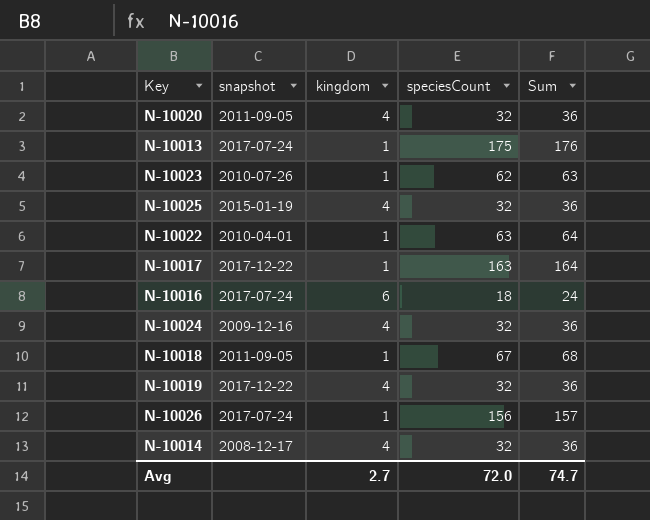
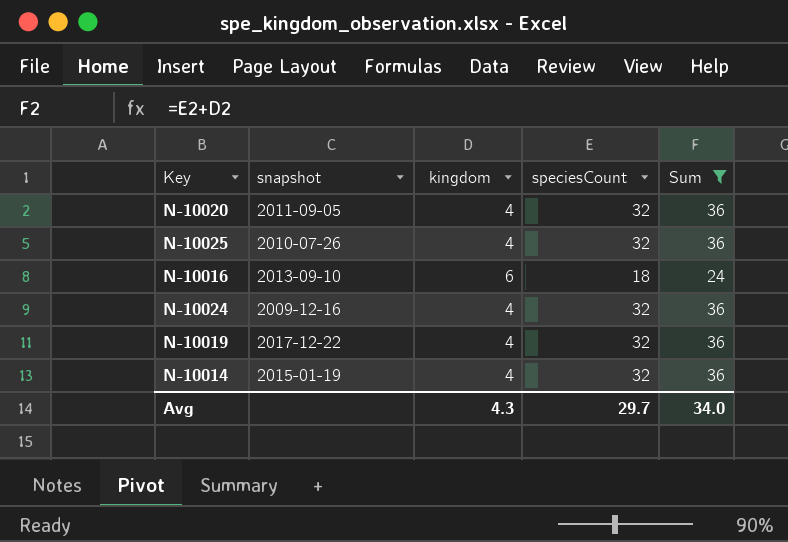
filter: none -> Sum <= 36
N-10025 | snapshot: 2015-01-19 -> 2010-07-26
N-10016 | snapshot: 2017-07-24 -> 2013-09-10
N-10014 | snapshot: 2008-12-17 -> 2015-01-19
Avg | kingdom: 2.7 -> 4.3
Avg | speciesCount: 72.0 -> 29.7
Avg | Sum: 74.7 -> 34.0

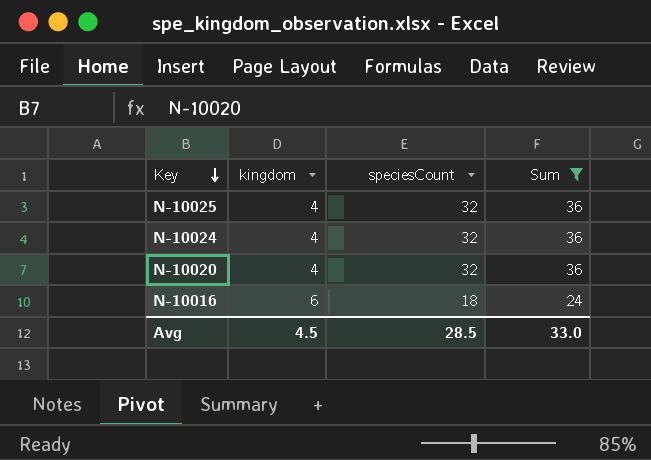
row order: none -> Key descending
column snapshot | position: 2 -> none
row N-10019: 2017-12-22 | 4 | 32 | 36 -> none
row N-10014: 2015-01-19 | 4 | 32 | 36 -> none
Avg | kingdom: 4.3 -> 4.5
Avg | speciesCount: 29.7 -> 28.5
Avg | Sum: 34.0 -> 33.0

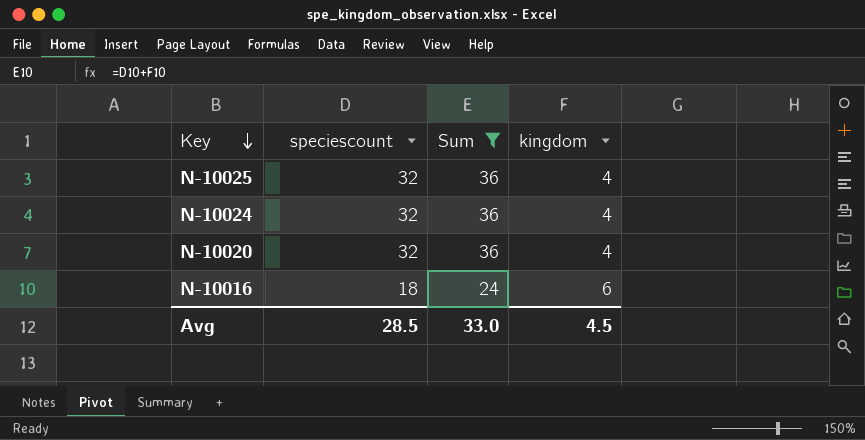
column name: speciesCount -> speciescount
column kingdom | position: 2 -> 4

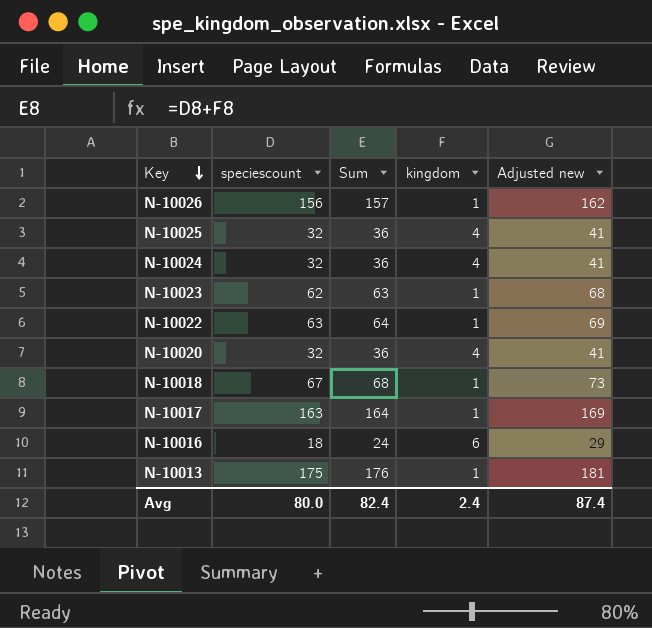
filter: Sum <= 36 -> none
column Adjusted new | formula: none -> [Sum] + 5
Avg | speciescount: 28.5 -> 80.0
Avg | Sum: 33.0 -> 82.4
Avg | kingdom: 4.5 -> 2.4

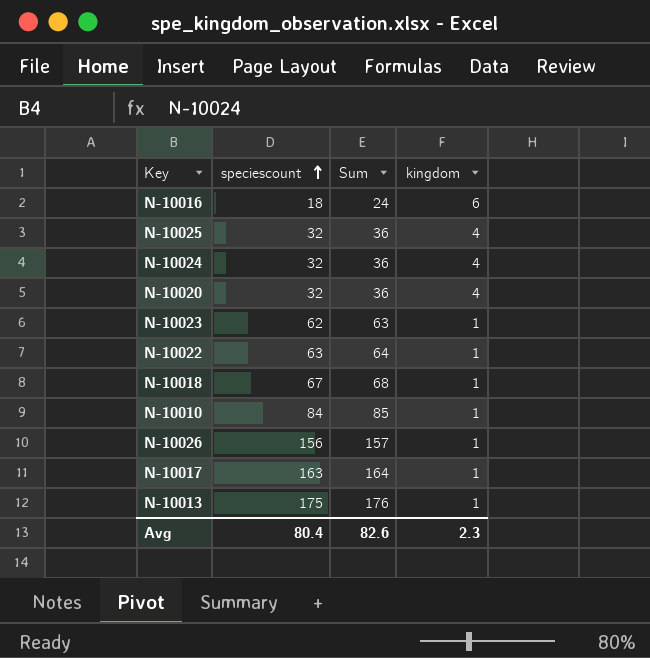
row order: Key descending -> speciescount ascending
column Adjusted new | formula: [Sum] + 5 -> none
row N-10010: none -> 84 | 85 | 1
Avg | speciescount: 80.0 -> 80.4
Avg | Sum: 82.4 -> 82.6
Avg | kingdom: 2.4 -> 2.3

